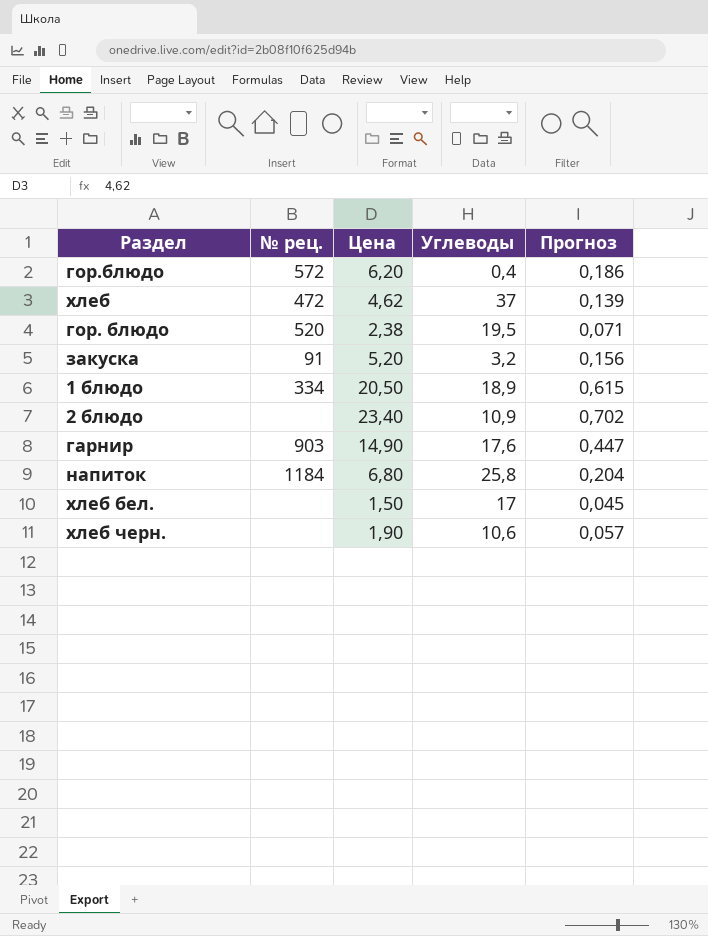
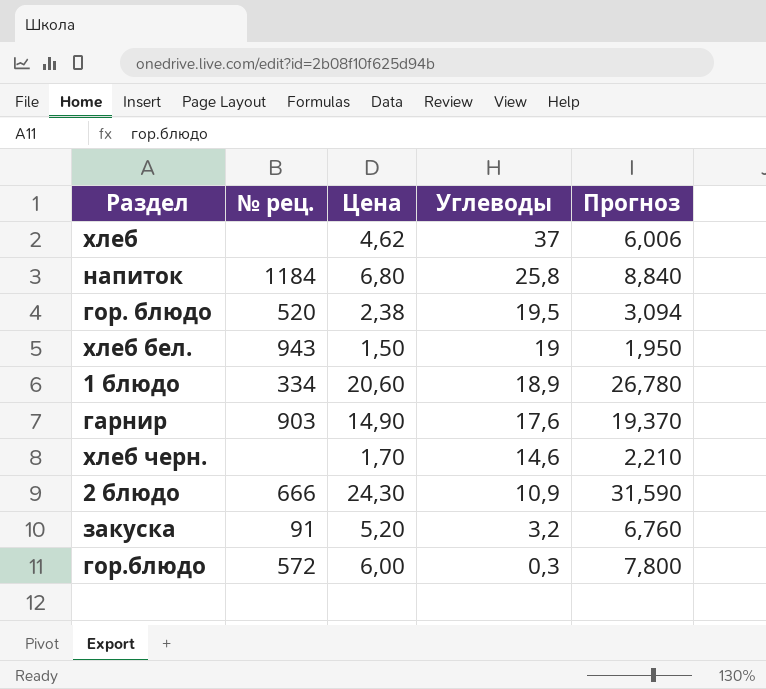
row order: none -> Углеводы descending
column Прогноз | formula: [Цена] * 0,03 -> [Цена] * 1,3
хлеб | № рец.: 472 -> none
хлеб бел. | № рец.: none -> 943
хлеб бел. | Углеводы: 17 -> 19
1 блюдо | Цена: 20,50 -> 20,60
хлеб черн. | Цена: 1,90 -> 1,70
хлеб черн. | Углеводы: 10,6 -> 14,6
2 блюдо | № рец.: none -> 666
2 блюдо | Цена: 23,40 -> 24,30
гор.блюдо | Цена: 6,20 -> 6,00
гор.блюдо | Углеводы: 0,4 -> 0,3

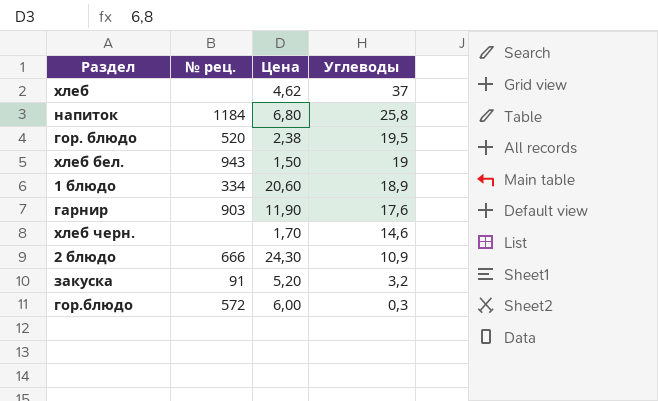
column Прогноз | formula: [Цена] * 1,3 -> none
гарнир | Цена: 14,90 -> 11,90

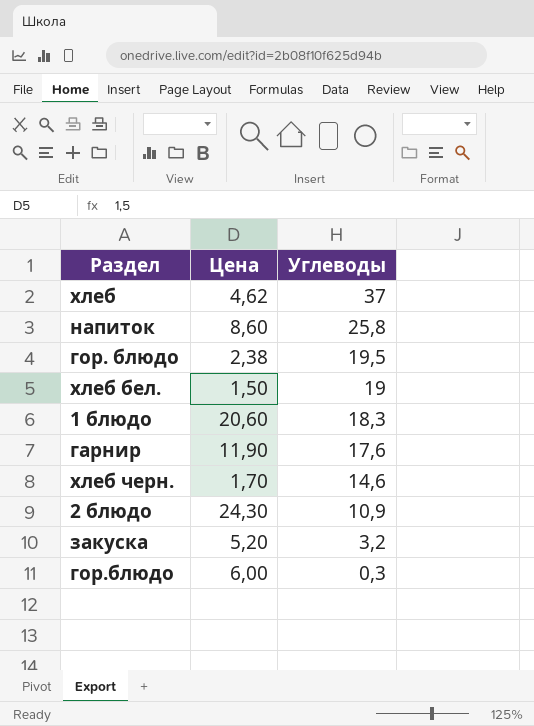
column № рец. | position: 2 -> none
напиток | Цена: 6,80 -> 8,60
1 блюдо | Углеводы: 18,9 -> 18,3

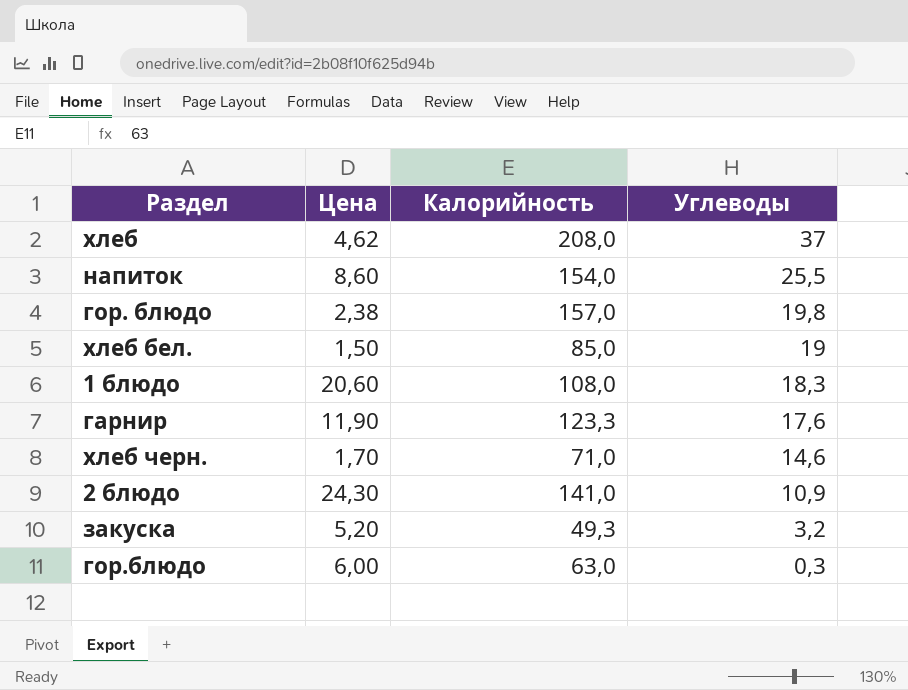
column Калорийность | position: none -> 3
напиток | Углеводы: 25,8 -> 25,5
гор. блюдо | Углеводы: 19,5 -> 19,8

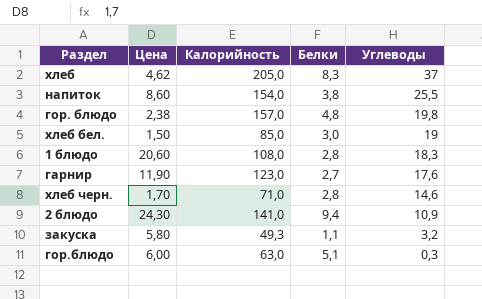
column Белки | position: none -> 4
хлеб | Калорийность: 208,0 -> 205,0
гарнир | Калорийность: 123,3 -> 123,0
закуска | Цена: 5,20 -> 5,80

